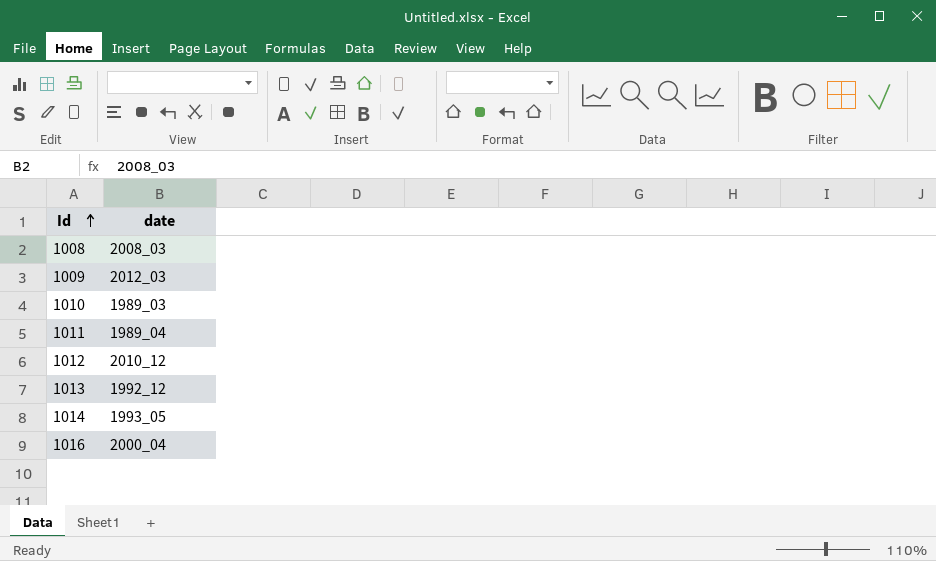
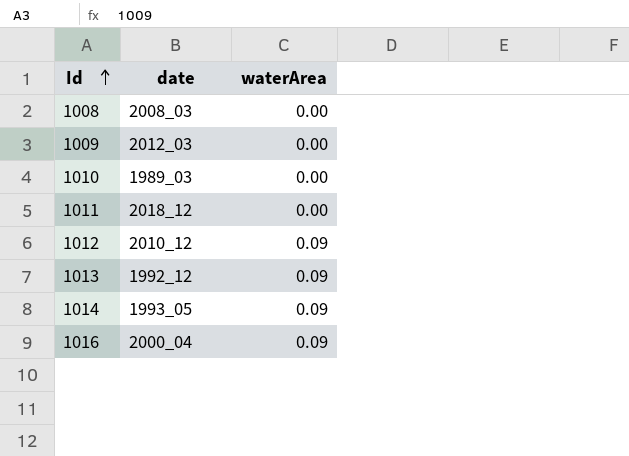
column waterArea | position: none -> 3
1011 | date: 1989_04 -> 2018_12

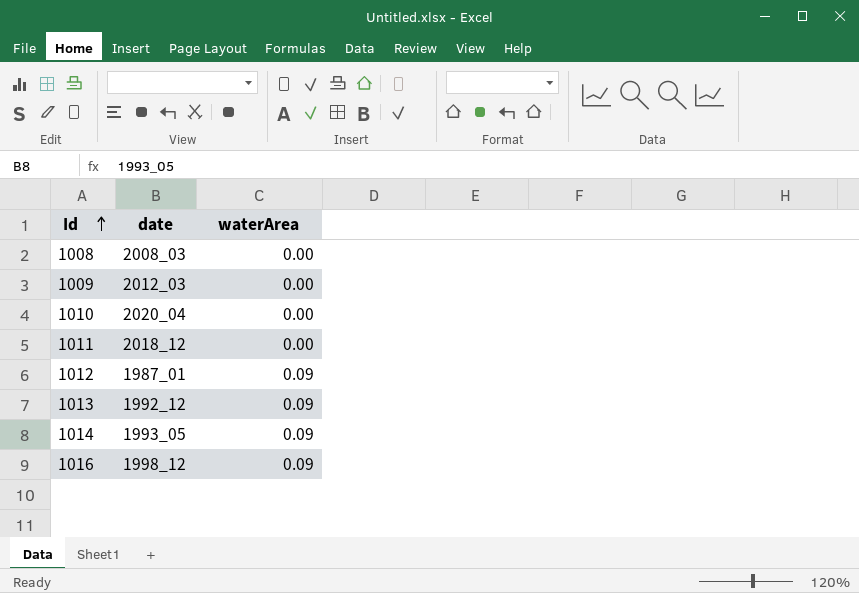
1010 | date: 1989_03 -> 2020_04
1012 | date: 2010_12 -> 1987_01
1016 | date: 2000_04 -> 1998_12

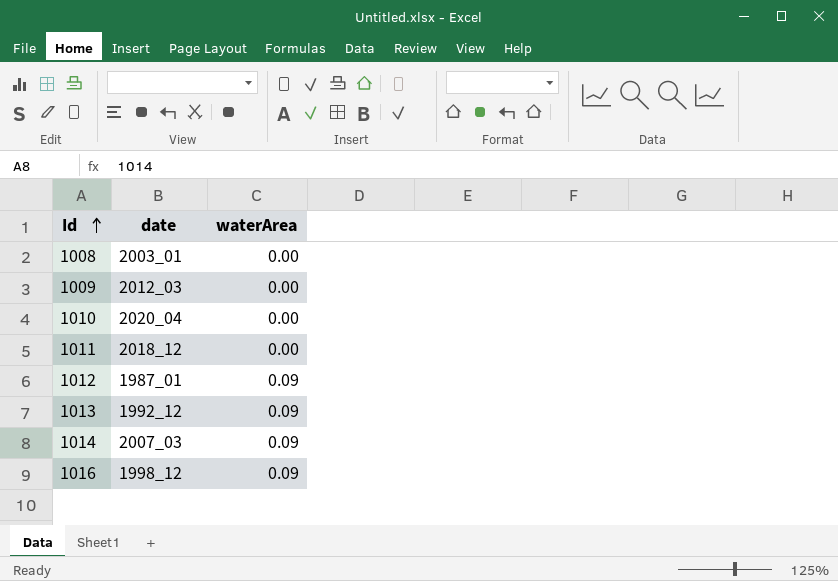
1008 | date: 2008_03 -> 2003_01
1014 | date: 1993_05 -> 2007_03

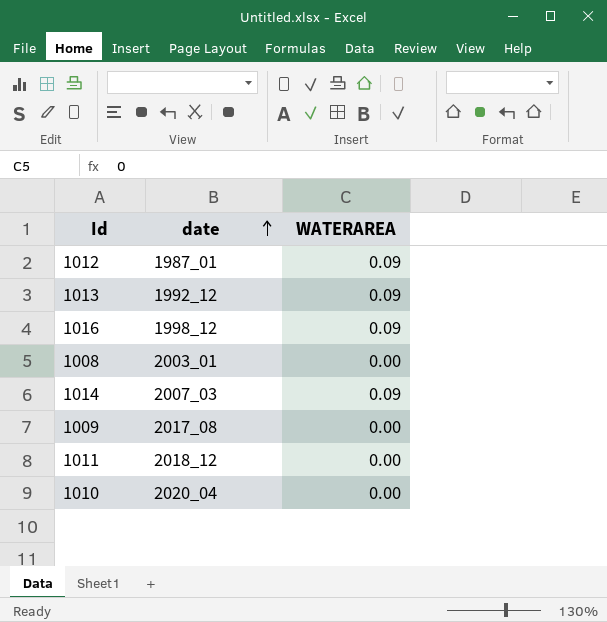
row order: Id ascending -> date ascending
column name: waterArea -> WATERAREA
1009 | date: 2012_03 -> 2017_08

